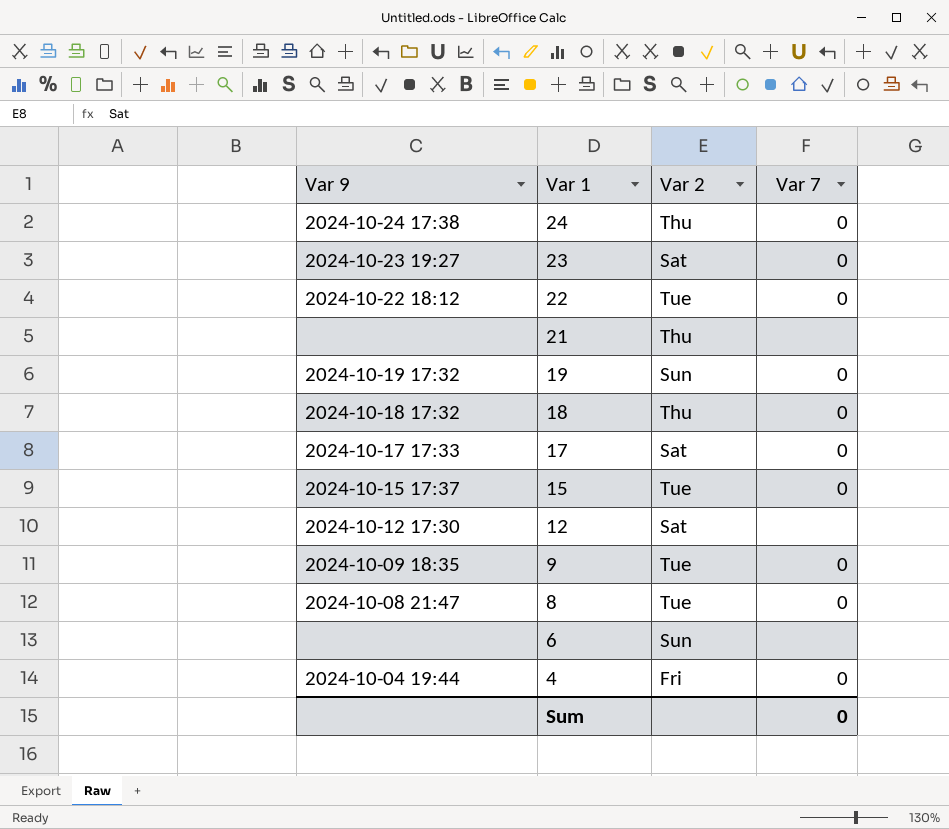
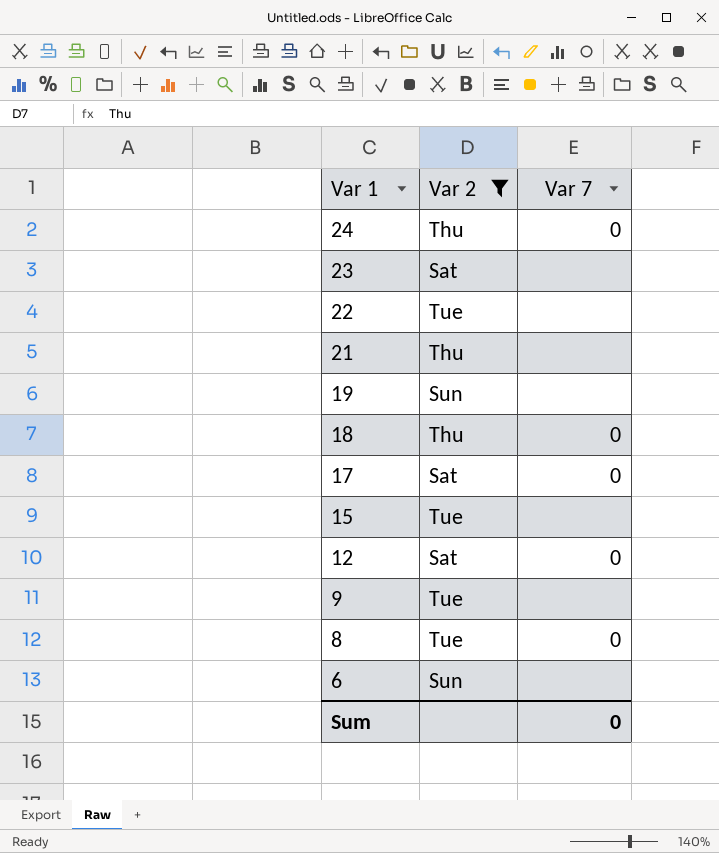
filter: none -> Var 2 != Fri
column Var 9 | position: 1 -> none
23 | Var 7: 0 -> none
22 | Var 7: 0 -> none
19 | Var 7: 0 -> none
15 | Var 7: 0 -> none
12 | Var 7: none -> 0
9 | Var 7: 0 -> none

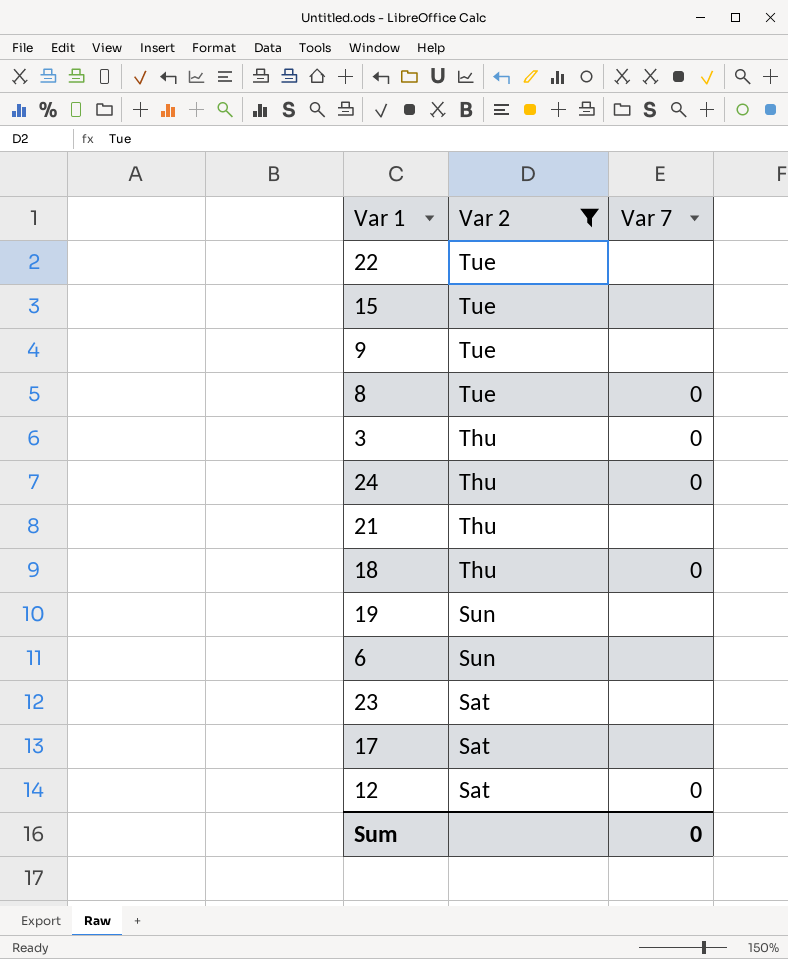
row order: Var 1 descending -> Var 2 descending
row 3: none -> Thu | 0
17 | Var 7: 0 -> none

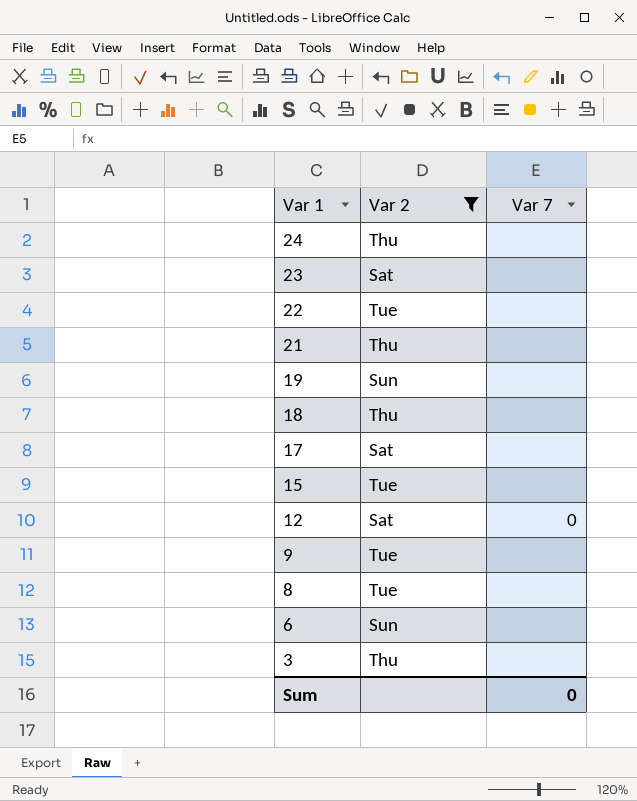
row order: Var 2 descending -> Var 1 descending
24 | Var 7: 0 -> none
18 | Var 7: 0 -> none
8 | Var 7: 0 -> none
3 | Var 7: 0 -> none

